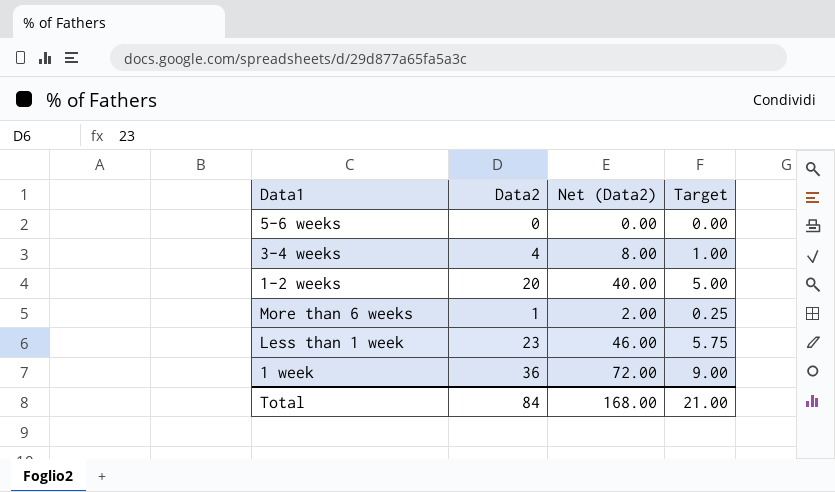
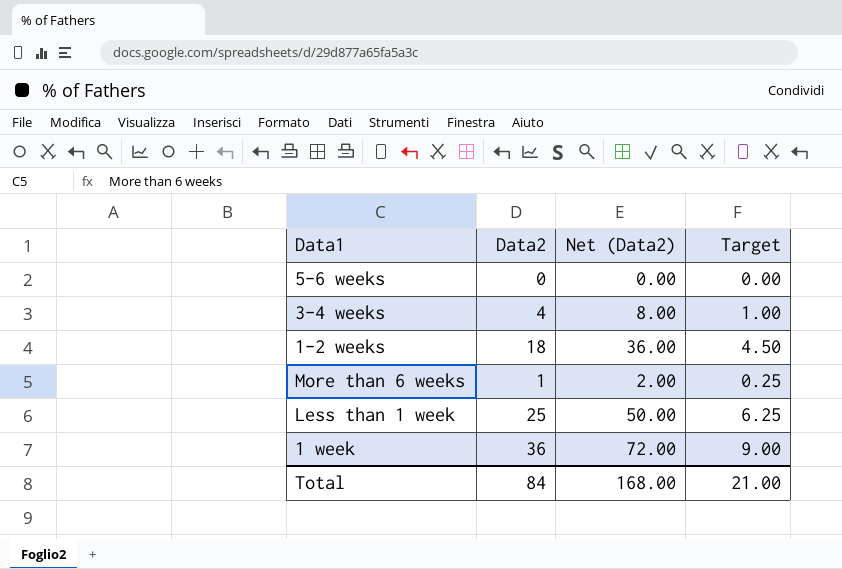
1-2 weeks | Data2: 20 -> 18
1-2 weeks | Net (Data2): 40.00 -> 36.00
1-2 weeks | Target: 5.00 -> 4.50
Less than 1 week | Data2: 23 -> 25
Less than 1 week | Net (Data2): 46.00 -> 50.00
Less than 1 week | Target: 5.75 -> 6.25

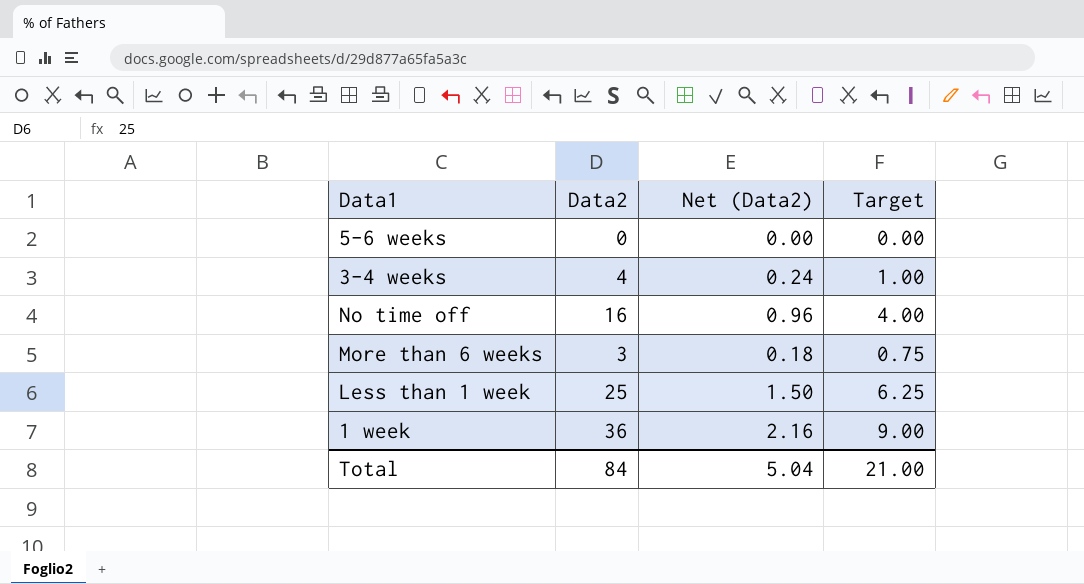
column Net (Data2) | formula: [Data2] * 2 -> [Data2] * 0.06
row 1-2 weeks: 18 | 36.00 | 4.50 -> none
row No time off: none -> 16 | 0.96 | 4.00
More than 6 weeks | Data2: 1 -> 3
More than 6 weeks | Target: 0.25 -> 0.75
Total | Net (Data2): 168.00 -> 5.04

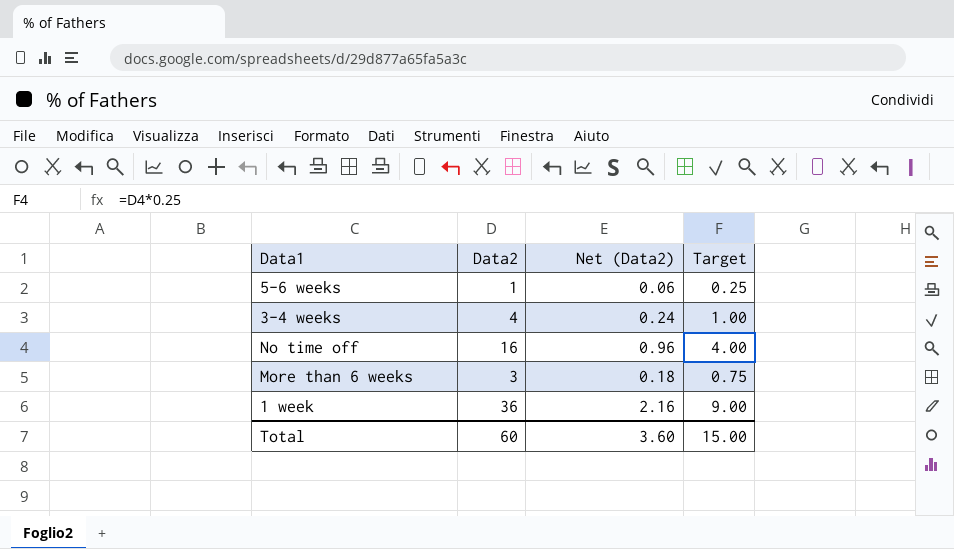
row Less than 1 week: 25 | 1.50 | 6.25 -> none
5-6 weeks | Data2: 0 -> 1
5-6 weeks | Net (Data2): 0.00 -> 0.06
5-6 weeks | Target: 0.00 -> 0.25
Total | Data2: 84 -> 60
Total | Net (Data2): 5.04 -> 3.60
Total | Target: 21.00 -> 15.00

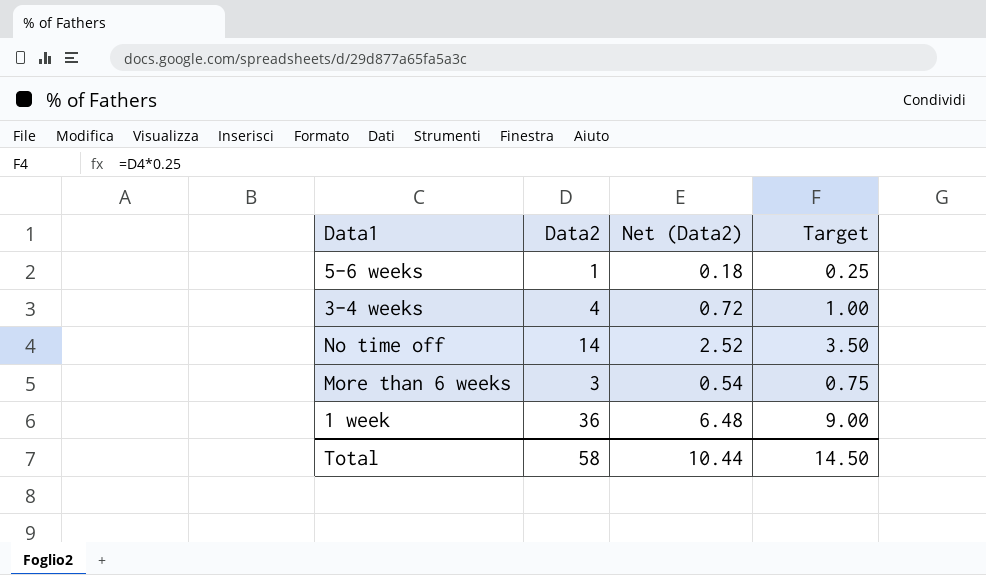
column Net (Data2) | formula: [Data2] * 0.06 -> [Data2] * 0.18
No time off | Data2: 16 -> 14
No time off | Target: 4.00 -> 3.50
Total | Data2: 60 -> 58
Total | Net (Data2): 3.60 -> 10.44
Total | Target: 15.00 -> 14.50

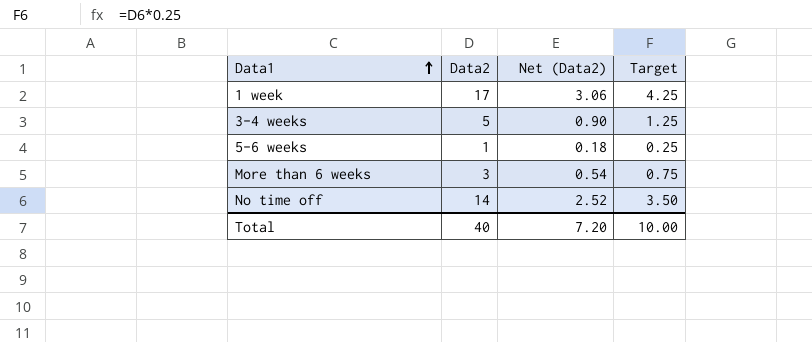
row order: none -> Data1 ascending
1 week | Data2: 36 -> 17
1 week | Net (Data2): 6.48 -> 3.06
1 week | Target: 9.00 -> 4.25
3-4 weeks | Data2: 4 -> 5
3-4 weeks | Net (Data2): 0.72 -> 0.90
3-4 weeks | Target: 1.00 -> 1.25
Total | Data2: 58 -> 40
Total | Net (Data2): 10.44 -> 7.20
Total | Target: 14.50 -> 10.00

